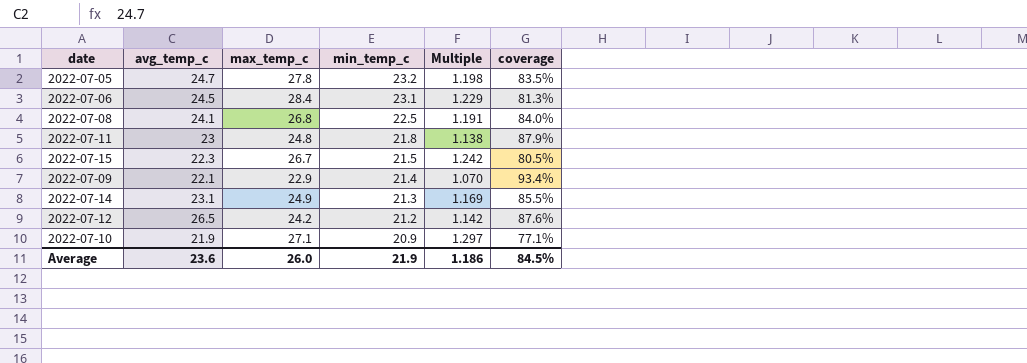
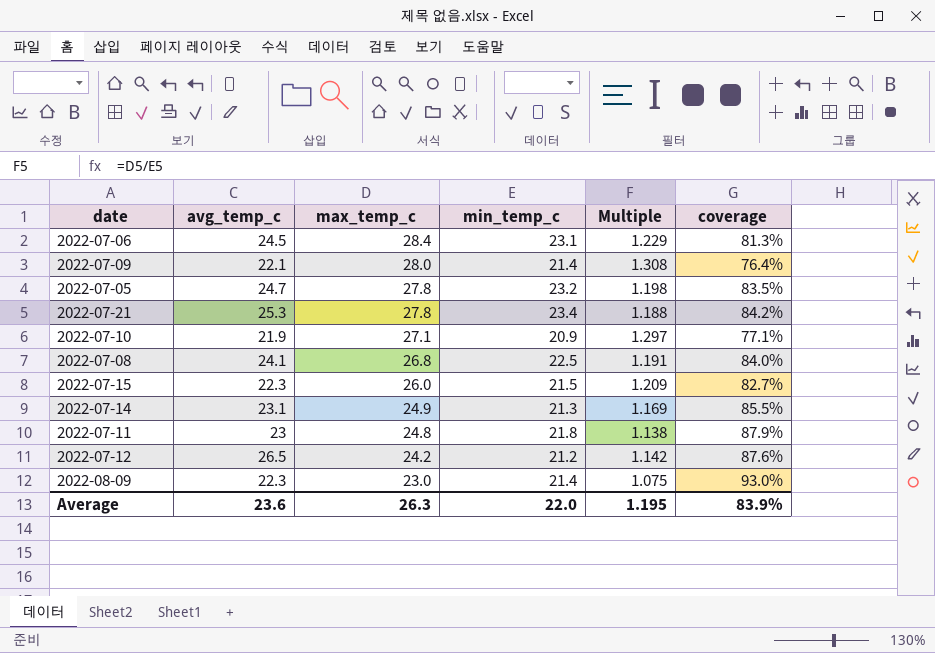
row order: min_temp_c descending -> max_temp_c descending
2022-07-09 | max_temp_c: 22.9 -> 28.0
2022-07-09 | Multiple: 1.070 -> 1.308
2022-07-09 | coverage: 93.4% -> 76.4%
row 2022-07-21: none -> 25.3 | 27.8 | 23.4 | 1.188 | 84.2%
2022-07-15 | max_temp_c: 26.7 -> 26.0
2022-07-15 | Multiple: 1.242 -> 1.209
2022-07-15 | coverage: 80.5% -> 82.7%
row 2022-08-09: none -> 22.3 | 23.0 | 21.4 | 1.075 | 93.0%
Average | max_temp_c: 26.0 -> 26.3
Average | min_temp_c: 21.9 -> 22.0
Average | Multiple: 1.186 -> 1.195
Average | coverage: 84.5% -> 83.9%

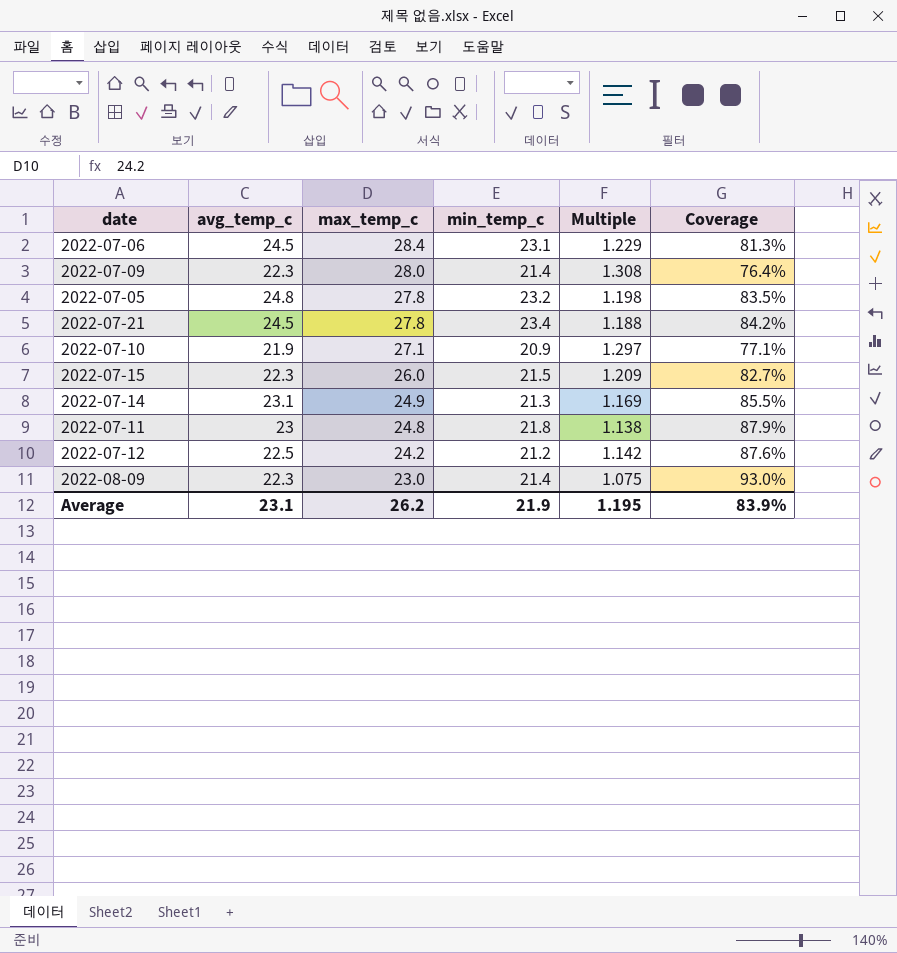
column name: coverage -> Coverage
row 2022-07-08: 24.1 | 26.8 | 22.5 | 1.191 | 84.0% -> none
2022-07-09 | avg_temp_c: 22.1 -> 22.3
2022-07-05 | avg_temp_c: 24.7 -> 24.8
2022-07-21 | avg_temp_c: 25.3 -> 24.5
2022-07-12 | avg_temp_c: 26.5 -> 22.5
Average | avg_temp_c: 23.6 -> 23.1
Average | max_temp_c: 26.3 -> 26.2
Average | min_temp_c: 22.0 -> 21.9

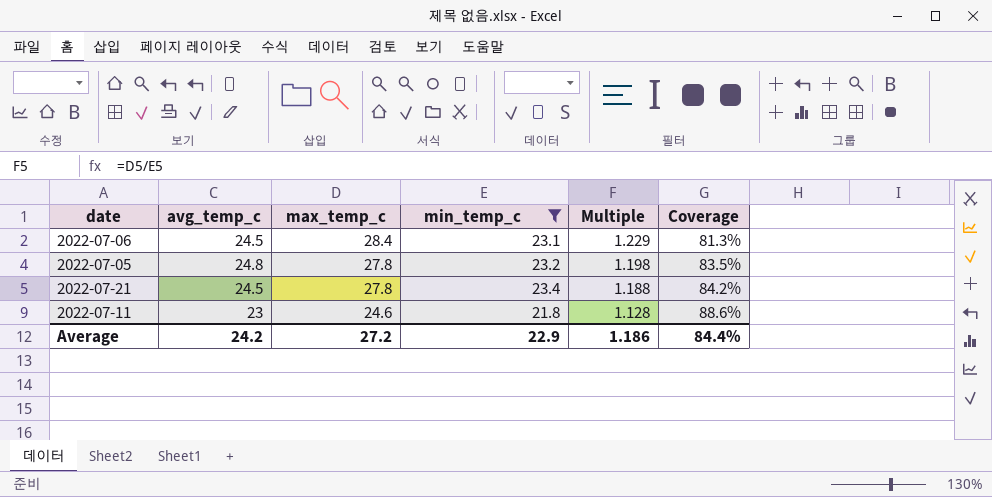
filter: none -> min_temp_c >= 21.8
2022-07-11 | max_temp_c: 24.8 -> 24.6
2022-07-11 | Multiple: 1.138 -> 1.128
2022-07-11 | Coverage: 87.9% -> 88.6%
Average | avg_temp_c: 23.1 -> 24.2
Average | max_temp_c: 26.2 -> 27.2
Average | min_temp_c: 21.9 -> 22.9
Average | Multiple: 1.195 -> 1.186
Average | Coverage: 83.9% -> 84.4%

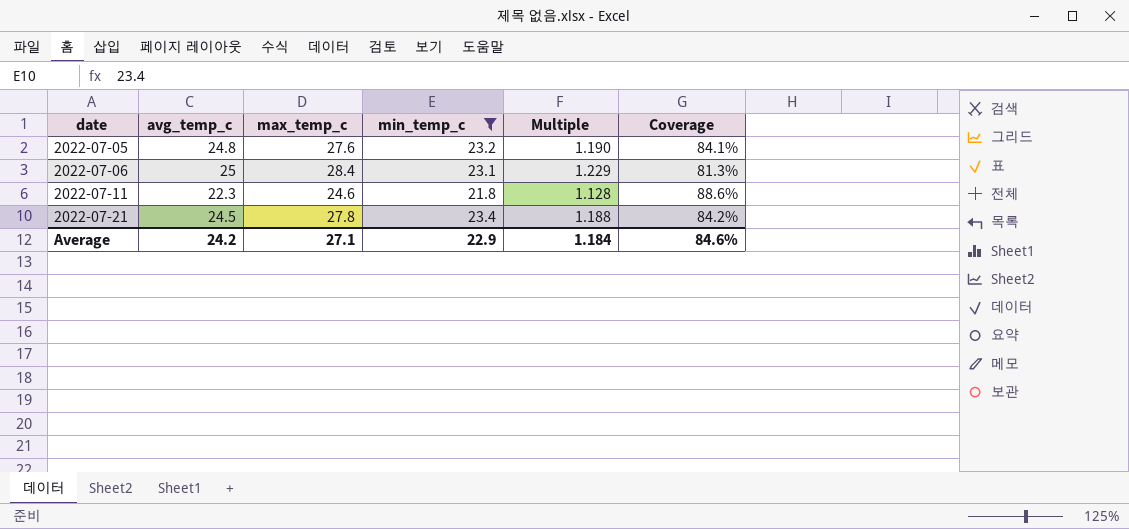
row order: max_temp_c descending -> date ascending
2022-07-05 | max_temp_c: 27.8 -> 27.6
2022-07-05 | Multiple: 1.198 -> 1.190
2022-07-05 | Coverage: 83.5% -> 84.1%
2022-07-06 | avg_temp_c: 24.5 -> 25
2022-07-11 | avg_temp_c: 23 -> 22.3
Average | max_temp_c: 27.2 -> 27.1
Average | Multiple: 1.186 -> 1.184
Average | Coverage: 84.4% -> 84.6%

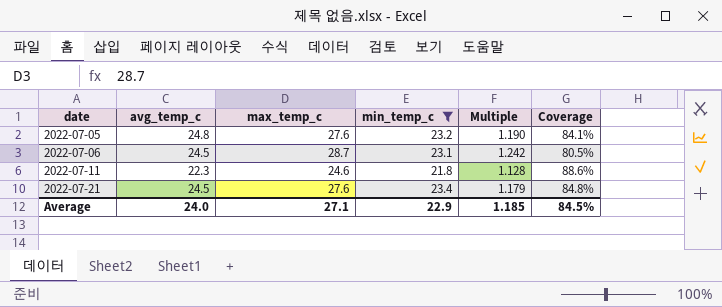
2022-07-06 | avg_temp_c: 25 -> 24.5
2022-07-06 | max_temp_c: 28.4 -> 28.7
2022-07-06 | Multiple: 1.229 -> 1.242
2022-07-06 | Coverage: 81.3% -> 80.5%
2022-07-21 | max_temp_c: 27.8 -> 27.6
2022-07-21 | Multiple: 1.188 -> 1.179
2022-07-21 | Coverage: 84.2% -> 84.8%
Average | avg_temp_c: 24.2 -> 24.0
Average | Multiple: 1.184 -> 1.185
Average | Coverage: 84.6% -> 84.5%

